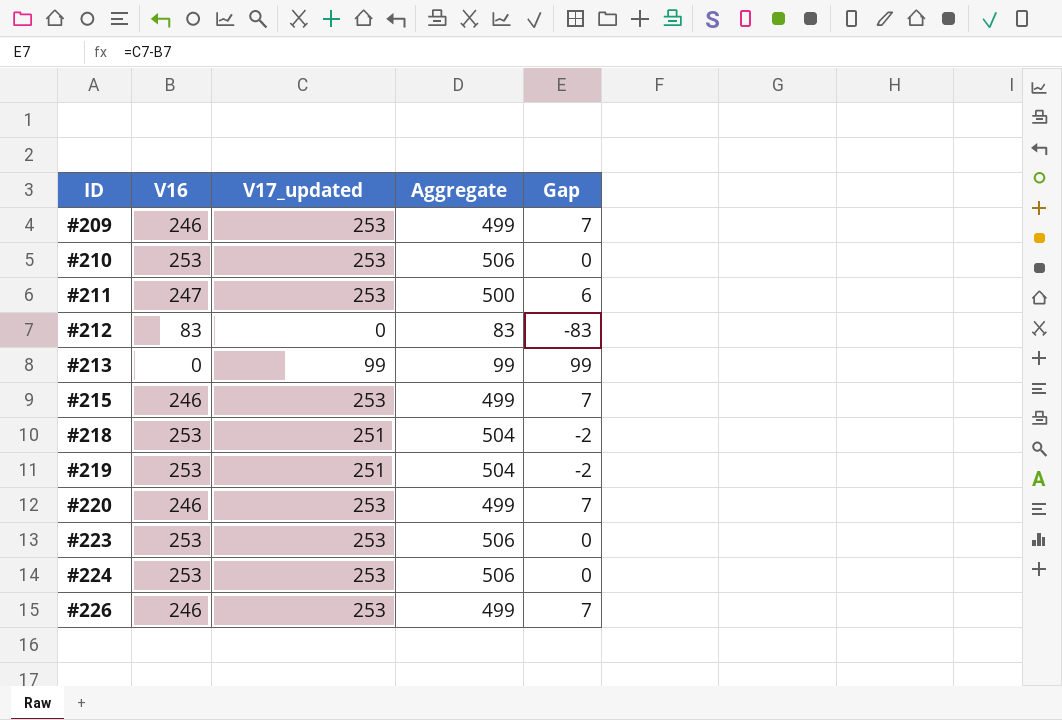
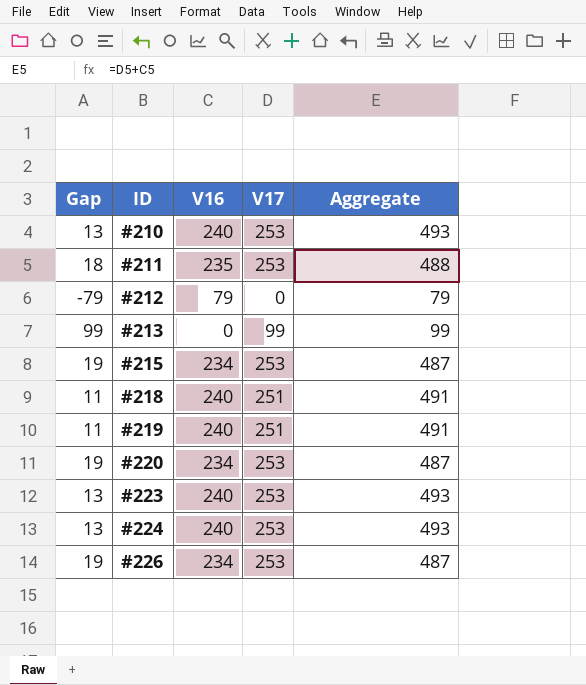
column Gap | position: 5 -> 1
column name: V17_updated -> V17
row #209: 246 | 253 | 499 | 7 -> none
#210 | Gap: 0 -> 13
#210 | V16: 253 -> 240
#210 | Aggregate: 506 -> 493
#211 | Gap: 6 -> 18
#211 | V16: 247 -> 235
#211 | Aggregate: 500 -> 488
#212 | Gap: -83 -> -79
#212 | V16: 83 -> 79
#212 | Aggregate: 83 -> 79
#215 | Gap: 7 -> 19
#215 | V16: 246 -> 234
#215 | Aggregate: 499 -> 487
#218 | Gap: -2 -> 11
#218 | V16: 253 -> 240
#218 | Aggregate: 504 -> 491
#219 | Gap: -2 -> 11
#219 | V16: 253 -> 240
#219 | Aggregate: 504 -> 491
#220 | Gap: 7 -> 19
#220 | V16: 246 -> 234
#220 | Aggregate: 499 -> 487
#223 | Gap: 0 -> 13
#223 | V16: 253 -> 240
#223 | Aggregate: 506 -> 493
#224 | Gap: 0 -> 13
#224 | V16: 253 -> 240
#224 | Aggregate: 506 -> 493
#226 | Gap: 7 -> 19
#226 | V16: 246 -> 234
#226 | Aggregate: 499 -> 487

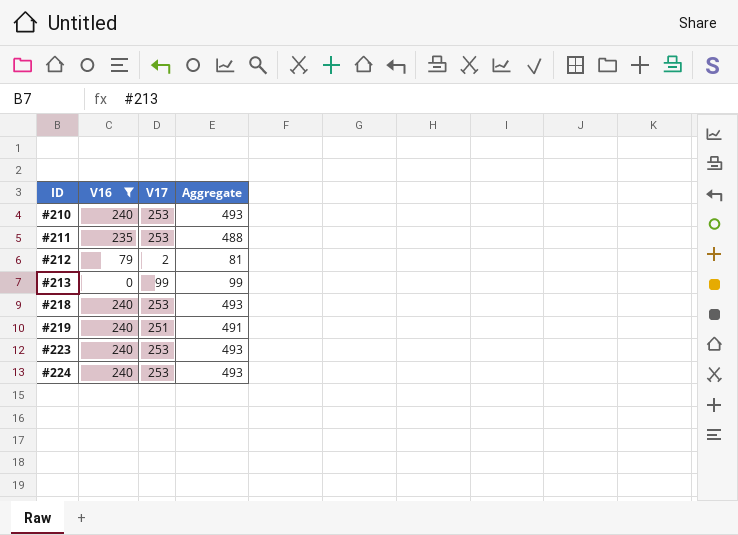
filter: none -> V16 != 234
column Gap | formula: [V17] - [V16] -> none
#212 | V17: 0 -> 2
#212 | Aggregate: 79 -> 81
#218 | V17: 251 -> 253
#218 | Aggregate: 491 -> 493

